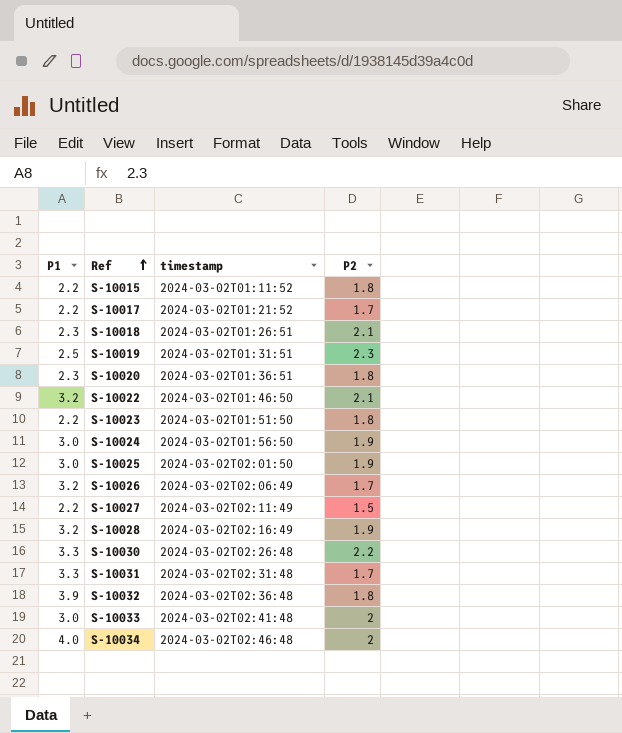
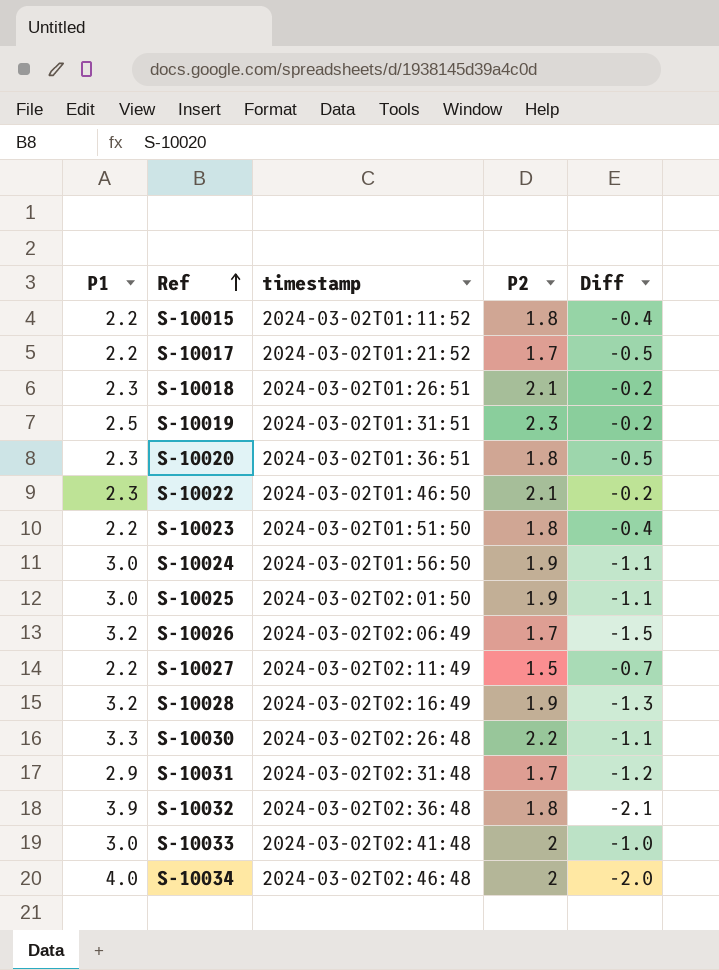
column Diff | formula: none -> [P2] - [P1]
S-10022 | P1: 3.2 -> 2.3
S-10031 | P1: 3.3 -> 2.9

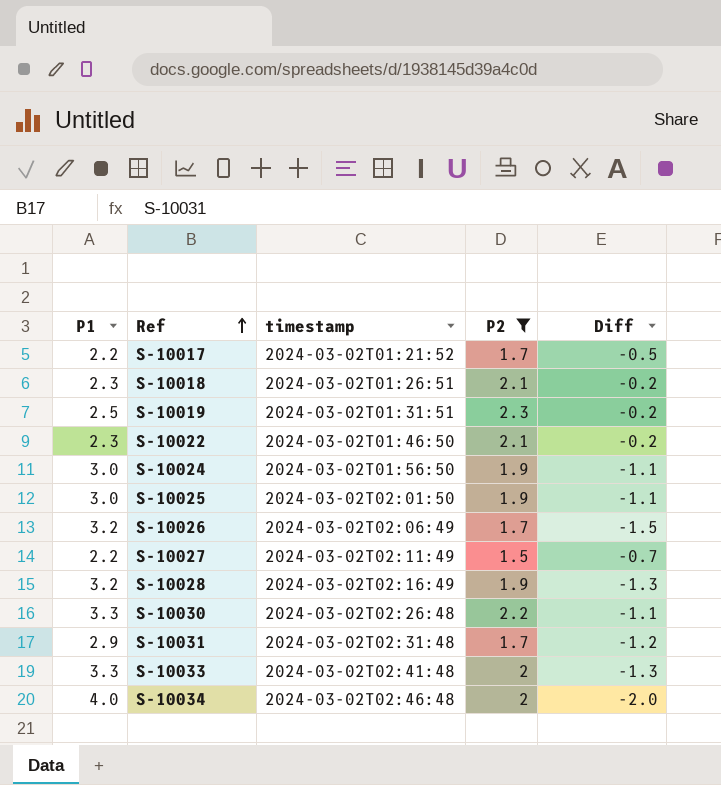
filter: none -> P2 != 1.8
S-10033 | P1: 3.0 -> 3.3
S-10033 | Diff: -1.0 -> -1.3

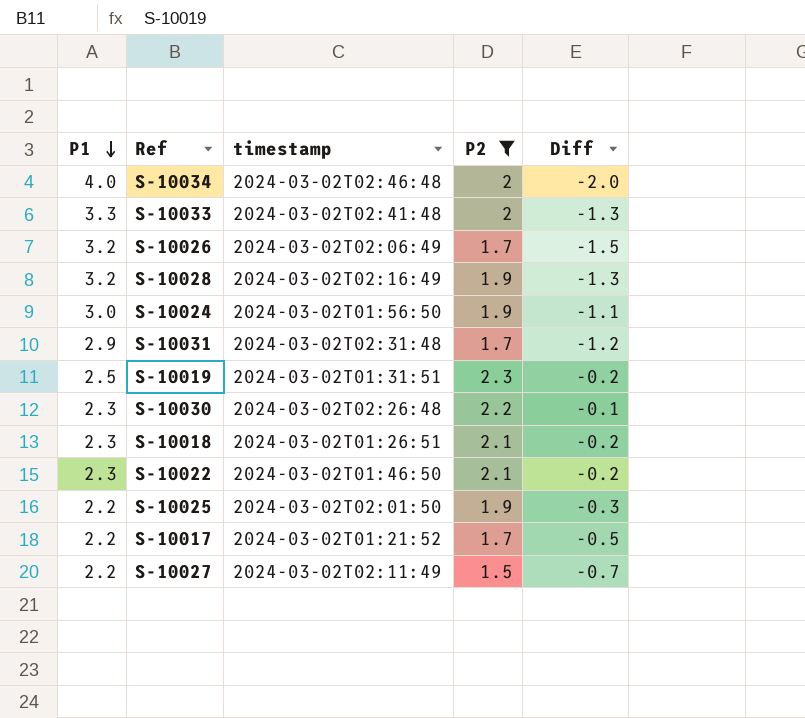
row order: Ref ascending -> P1 descending
S-10030 | P1: 3.3 -> 2.3
S-10030 | Diff: -1.1 -> -0.1
S-10025 | P1: 3.0 -> 2.2
S-10025 | Diff: -1.1 -> -0.3

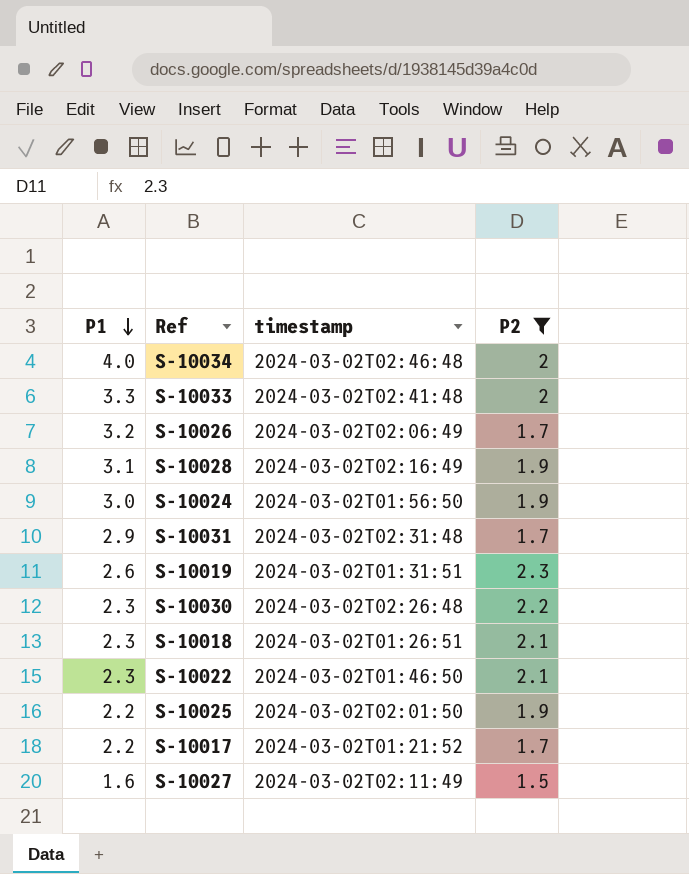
column Diff | formula: [P2] - [P1] -> none
S-10028 | P1: 3.2 -> 3.1
S-10019 | P1: 2.5 -> 2.6
S-10027 | P1: 2.2 -> 1.6

